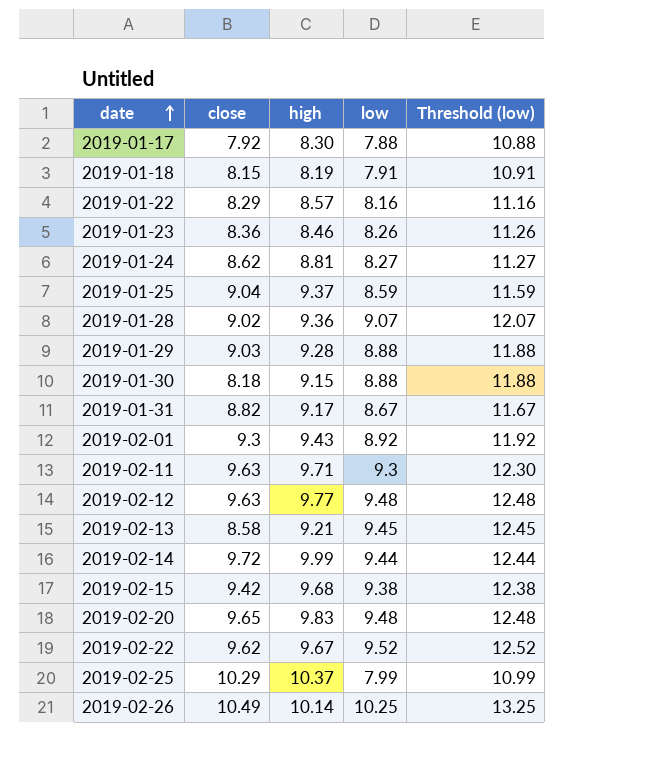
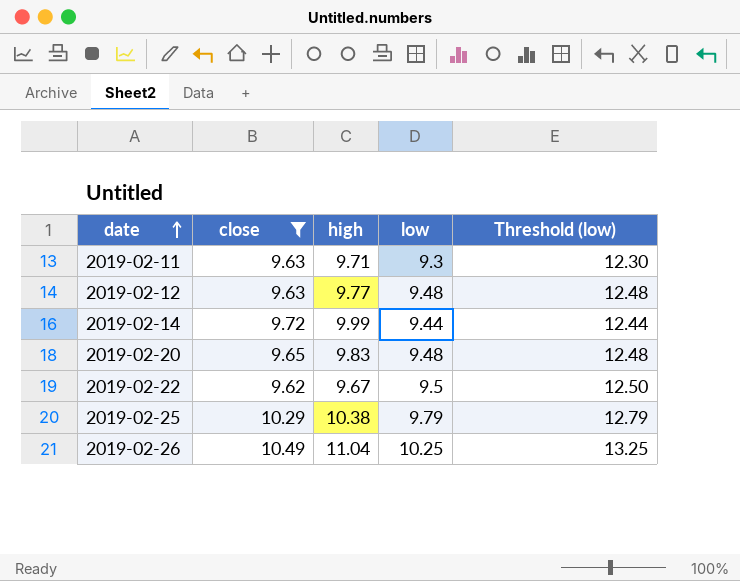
filter: none -> close >= 9.62
2019-02-22 | low: 9.52 -> 9.5
2019-02-22 | Threshold (low): 12.52 -> 12.50
2019-02-25 | high: 10.37 -> 10.38
2019-02-25 | low: 7.99 -> 9.79
2019-02-25 | Threshold (low): 10.99 -> 12.79
2019-02-26 | high: 10.14 -> 11.04

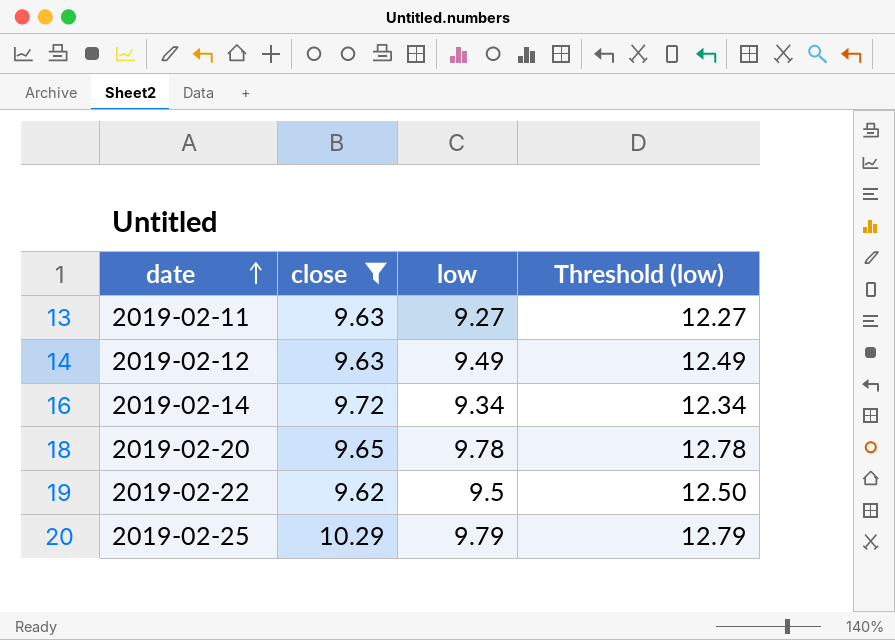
column high | position: 3 -> none
row 2019-02-26: 10.49 | 11.04 | 10.25 | 13.25 -> none
2019-02-11 | low: 9.3 -> 9.27
2019-02-11 | Threshold (low): 12.30 -> 12.27
2019-02-12 | low: 9.48 -> 9.49
2019-02-12 | Threshold (low): 12.48 -> 12.49
2019-02-14 | low: 9.44 -> 9.34
2019-02-14 | Threshold (low): 12.44 -> 12.34
2019-02-20 | low: 9.48 -> 9.78
2019-02-20 | Threshold (low): 12.48 -> 12.78

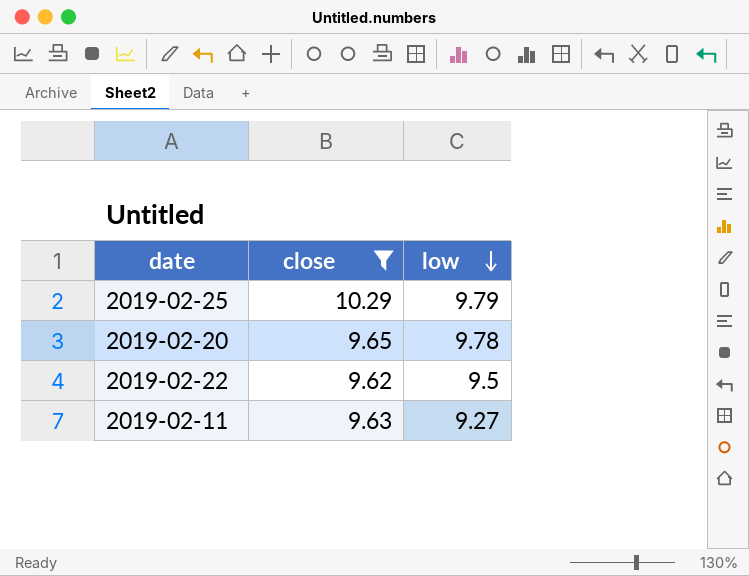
row order: date ascending -> low descending
column Threshold (low) | formula: [low] + 3 -> none
row 2019-02-12: 9.63 | 9.49 | 12.49 -> none
row 2019-02-14: 9.72 | 9.34 | 12.34 -> none

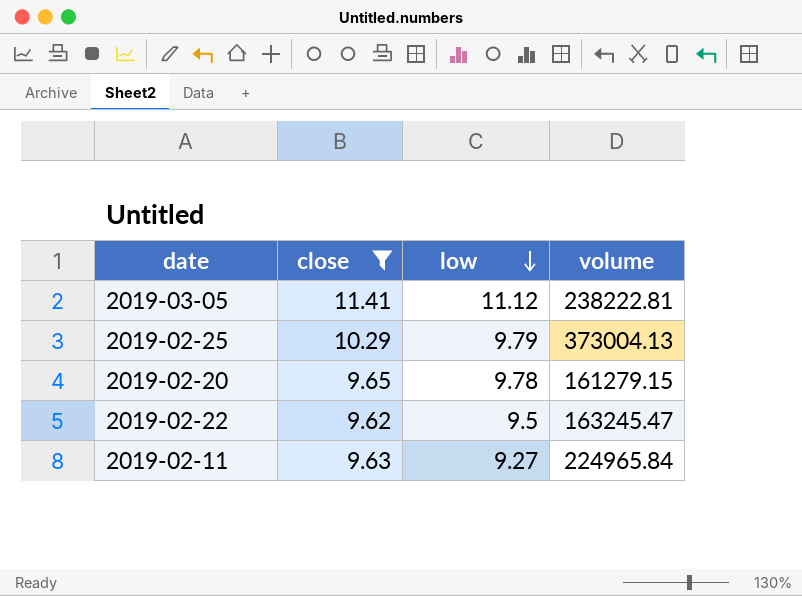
column volume | position: none -> 4
row 2019-03-05: none -> 11.41 | 11.12 | 238222.81

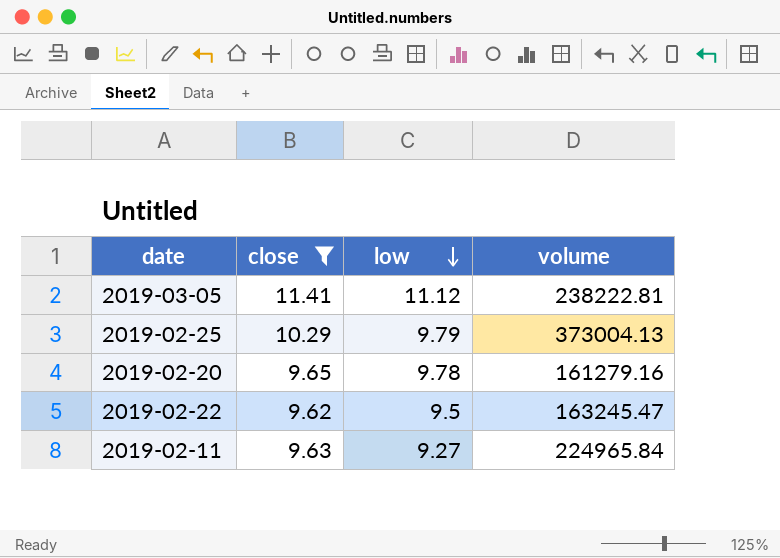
2019-02-20 | volume: 161279.15 -> 161279.16

